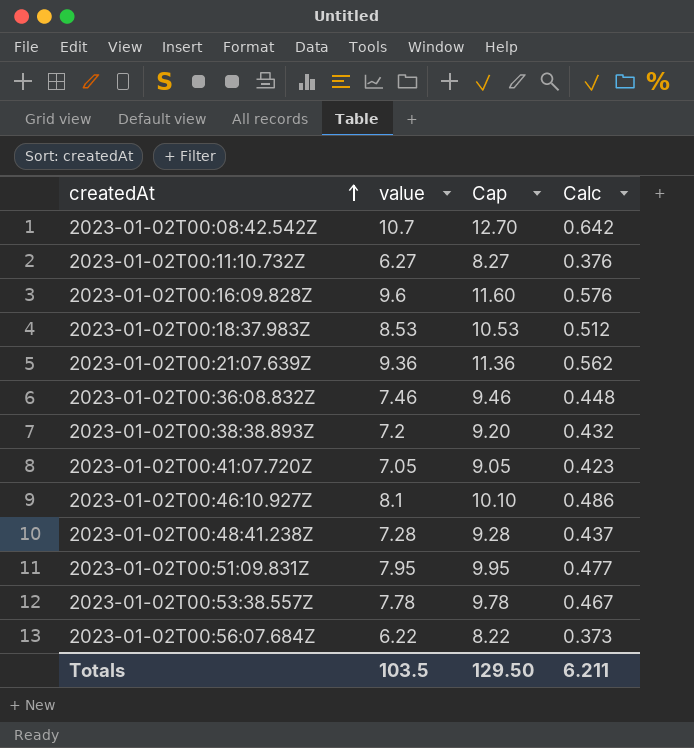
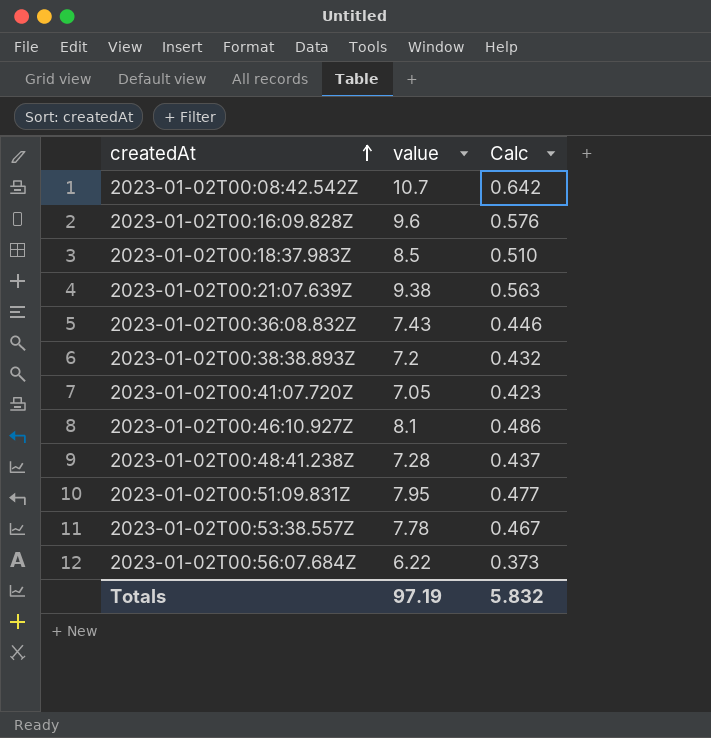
column Cap | formula: [value] + 2 -> none
row 2023-01-02T00:11:10.732Z: 6.27 | 8.27 | 0.376 -> none
2023-01-02T00:18:37.983Z | value: 8.53 -> 8.5
2023-01-02T00:18:37.983Z | Calc: 0.512 -> 0.510
2023-01-02T00:21:07.639Z | value: 9.36 -> 9.38
2023-01-02T00:21:07.639Z | Calc: 0.562 -> 0.563
2023-01-02T00:36:08.832Z | value: 7.46 -> 7.43
2023-01-02T00:36:08.832Z | Calc: 0.448 -> 0.446
Totals | value: 103.5 -> 97.19
Totals | Calc: 6.211 -> 5.832

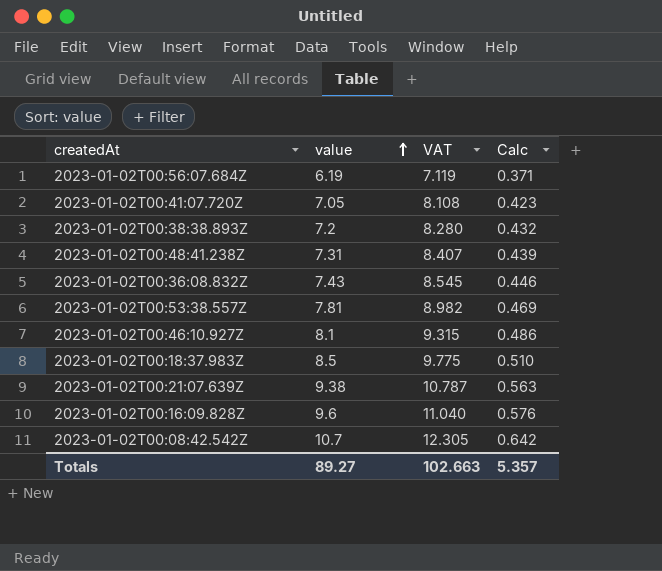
row order: createdAt ascending -> value ascending
column VAT | formula: none -> [value] * 1.15
row 2023-01-02T00:51:09.831Z: 7.95 | 0.477 -> none
2023-01-02T00:56:07.684Z | value: 6.22 -> 6.19
2023-01-02T00:56:07.684Z | Calc: 0.373 -> 0.371
2023-01-02T00:48:41.238Z | value: 7.28 -> 7.31
2023-01-02T00:48:41.238Z | Calc: 0.437 -> 0.439
2023-01-02T00:53:38.557Z | value: 7.78 -> 7.81
2023-01-02T00:53:38.557Z | Calc: 0.467 -> 0.469
Totals | value: 97.19 -> 89.27
Totals | Calc: 5.832 -> 5.357

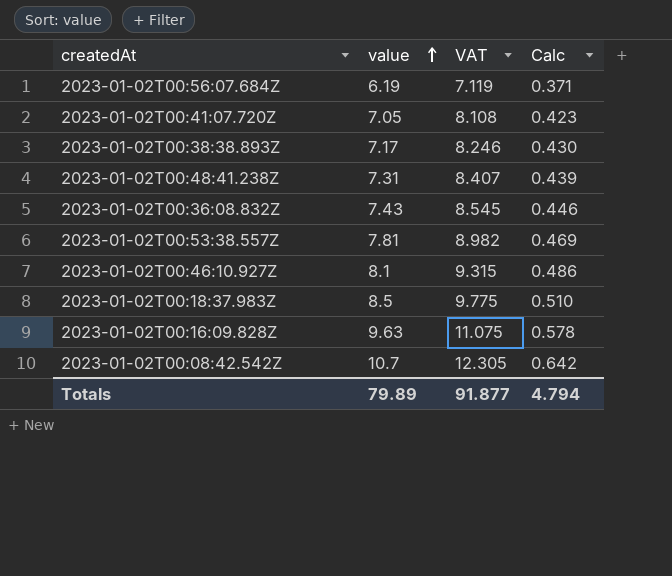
row 2023-01-02T00:21:07.639Z: 9.38 | 10.787 | 0.563 -> none
2023-01-02T00:38:38.893Z | value: 7.2 -> 7.17
2023-01-02T00:38:38.893Z | VAT: 8.280 -> 8.246
2023-01-02T00:38:38.893Z | Calc: 0.432 -> 0.430
2023-01-02T00:16:09.828Z | value: 9.6 -> 9.63
2023-01-02T00:16:09.828Z | VAT: 11.040 -> 11.075
2023-01-02T00:16:09.828Z | Calc: 0.576 -> 0.578
Totals | value: 89.27 -> 79.89
Totals | VAT: 102.663 -> 91.877
Totals | Calc: 5.357 -> 4.794

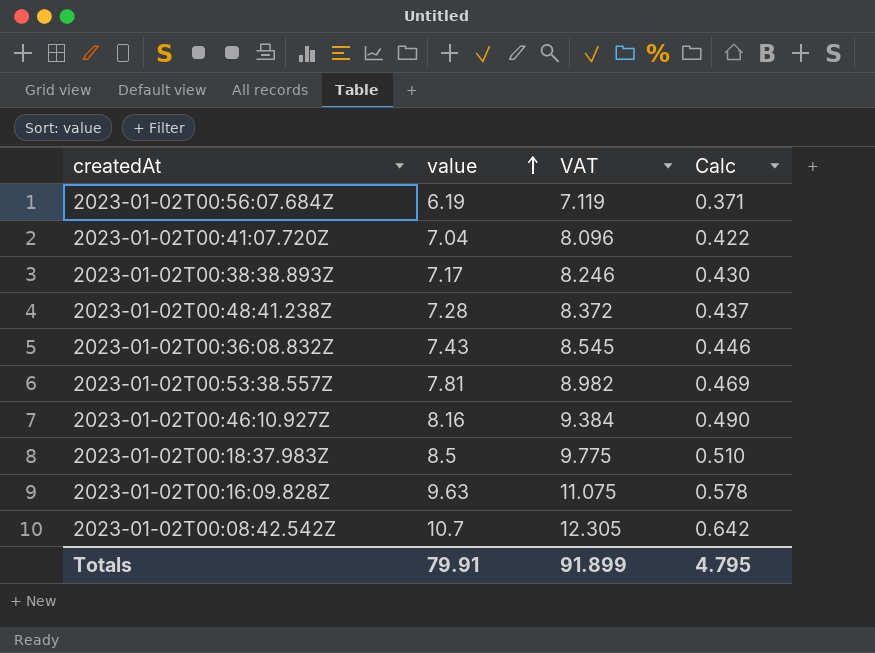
2023-01-02T00:41:07.720Z | value: 7.05 -> 7.04
2023-01-02T00:41:07.720Z | VAT: 8.108 -> 8.096
2023-01-02T00:41:07.720Z | Calc: 0.423 -> 0.422
2023-01-02T00:48:41.238Z | value: 7.31 -> 7.28
2023-01-02T00:48:41.238Z | VAT: 8.407 -> 8.372
2023-01-02T00:48:41.238Z | Calc: 0.439 -> 0.437
2023-01-02T00:46:10.927Z | value: 8.1 -> 8.16
2023-01-02T00:46:10.927Z | VAT: 9.315 -> 9.384
2023-01-02T00:46:10.927Z | Calc: 0.486 -> 0.490
Totals | value: 79.89 -> 79.91
Totals | VAT: 91.877 -> 91.899
Totals | Calc: 4.794 -> 4.795

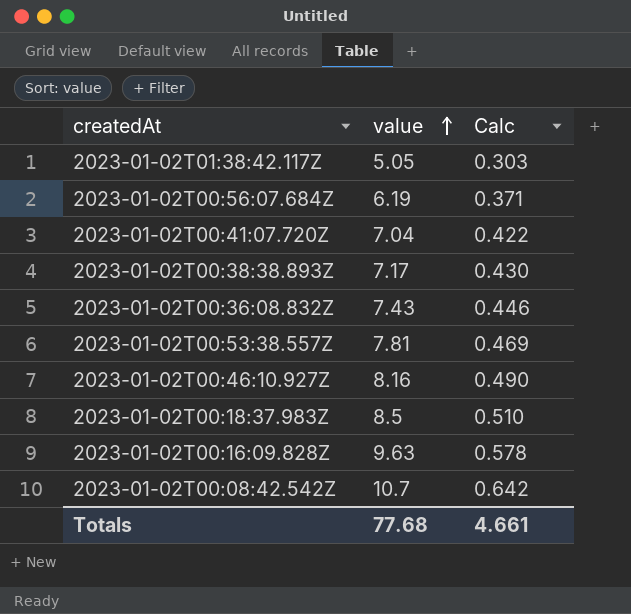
column VAT | formula: [value] * 1.15 -> none
row 2023-01-02T00:48:41.238Z: 7.28 | 8.372 | 0.437 -> none
row 2023-01-02T01:38:42.117Z: none -> 5.05 | 0.303
Totals | value: 79.91 -> 77.68
Totals | Calc: 4.795 -> 4.661

